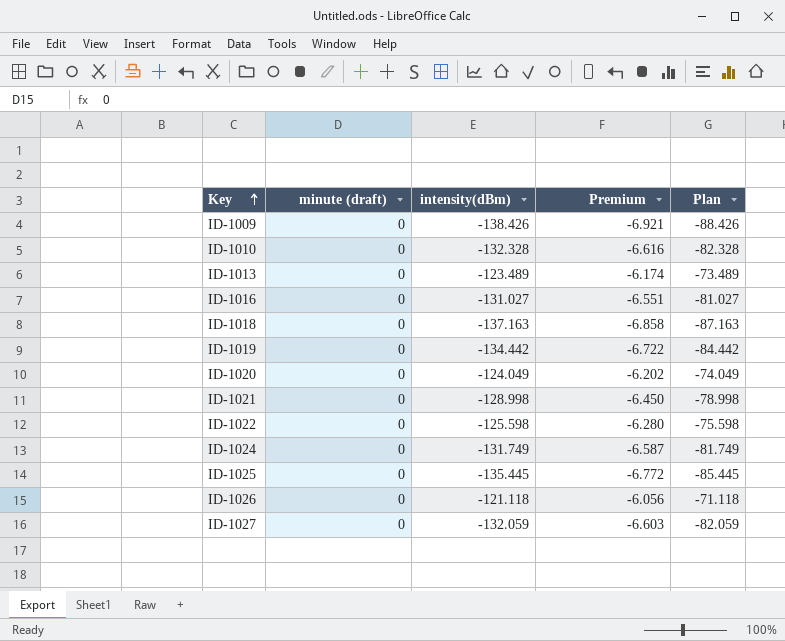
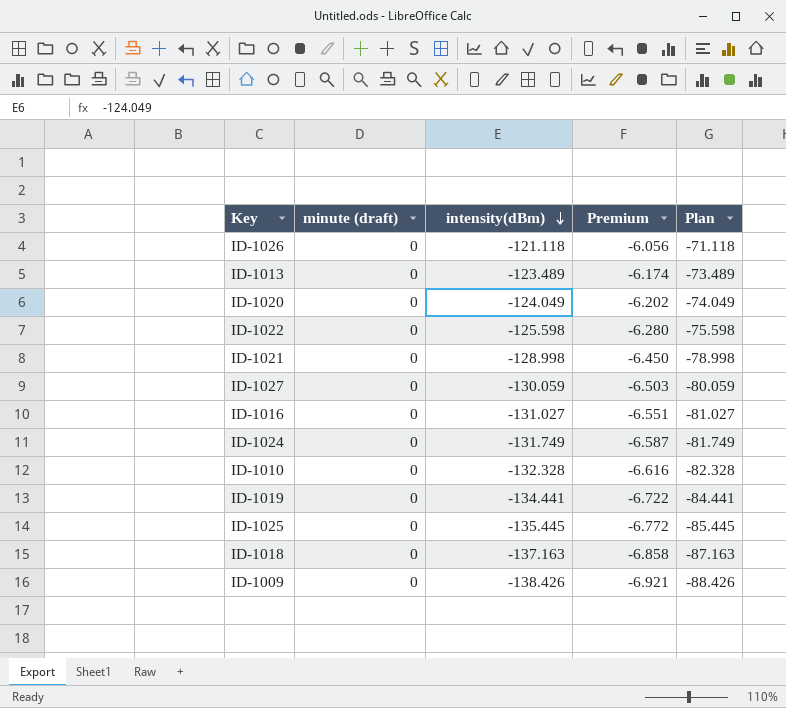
row order: Key ascending -> intensity(dBm) descending
ID-1027 | intensity(dBm): -132.059 -> -130.059
ID-1027 | Premium: -6.603 -> -6.503
ID-1027 | Plan: -82.059 -> -80.059
ID-1019 | intensity(dBm): -134.442 -> -134.441
ID-1019 | Plan: -84.442 -> -84.441

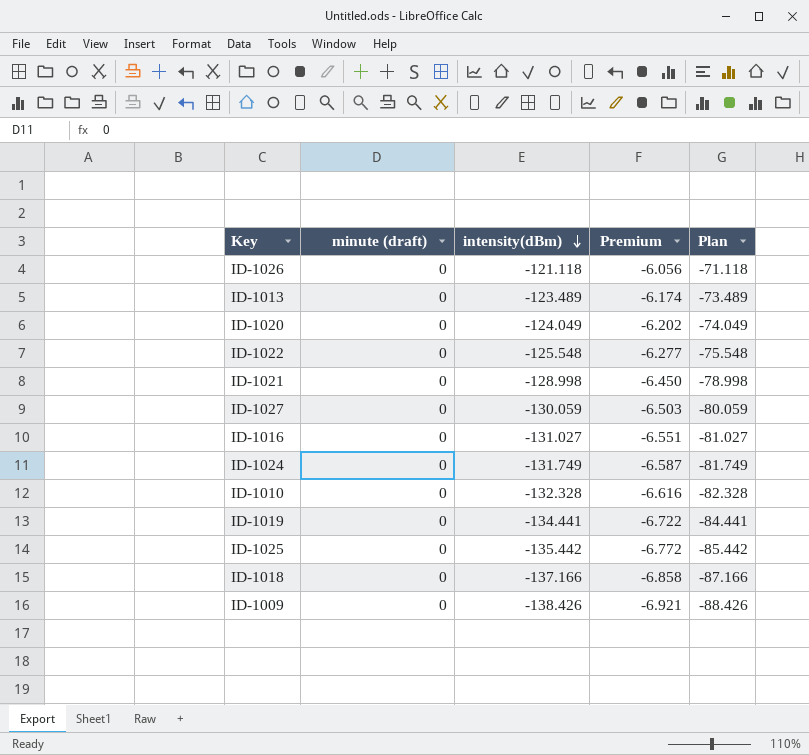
ID-1022 | intensity(dBm): -125.598 -> -125.548
ID-1022 | Premium: -6.280 -> -6.277
ID-1022 | Plan: -75.598 -> -75.548
ID-1025 | intensity(dBm): -135.445 -> -135.442
ID-1025 | Plan: -85.445 -> -85.442
ID-1018 | intensity(dBm): -137.163 -> -137.166
ID-1018 | Plan: -87.163 -> -87.166

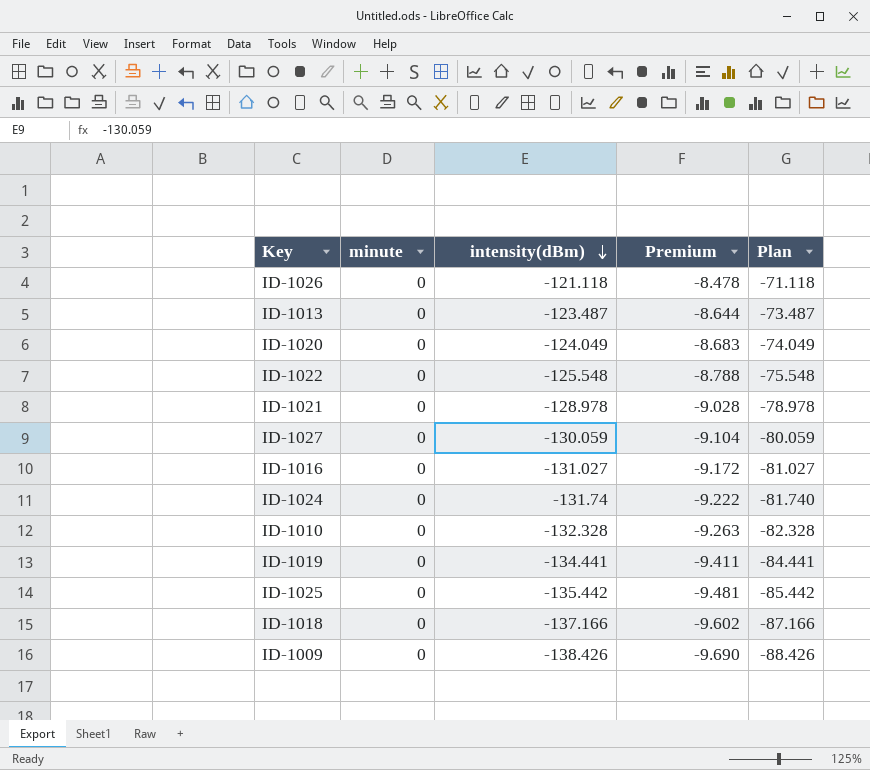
column name: minute (draft) -> minute
column Premium | formula: [intensity(dBm)] * 0.05 -> [intensity(dBm)] * 0.07
ID-1013 | intensity(dBm): -123.489 -> -123.487
ID-1013 | Plan: -73.489 -> -73.487
ID-1021 | intensity(dBm): -128.998 -> -128.978
ID-1021 | Plan: -78.998 -> -78.978
ID-1024 | intensity(dBm): -131.749 -> -131.74
ID-1024 | Plan: -81.749 -> -81.740

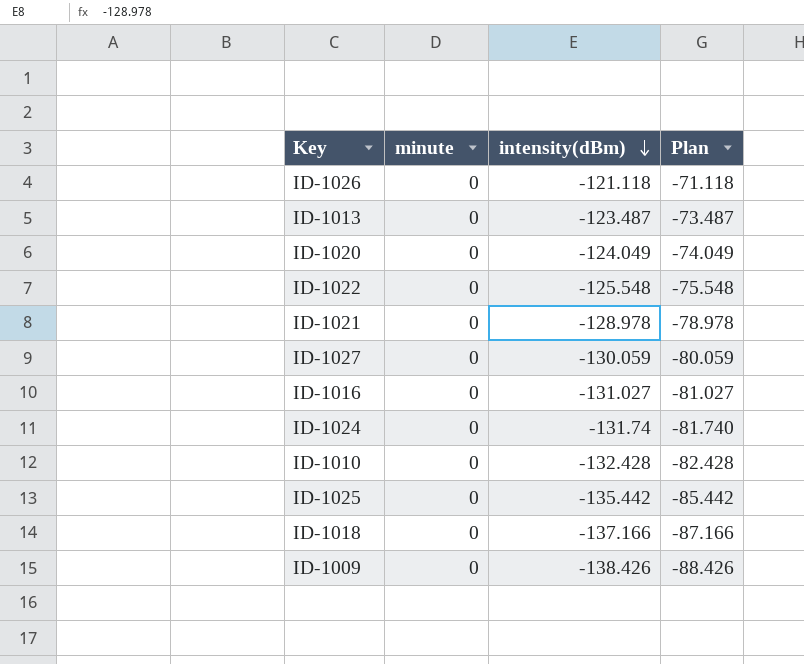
column Premium | formula: [intensity(dBm)] * 0.07 -> none
row ID-1019: 0 | -134.441 | -9.411 | -84.441 -> none
ID-1010 | intensity(dBm): -132.328 -> -132.428
ID-1010 | Plan: -82.328 -> -82.428

